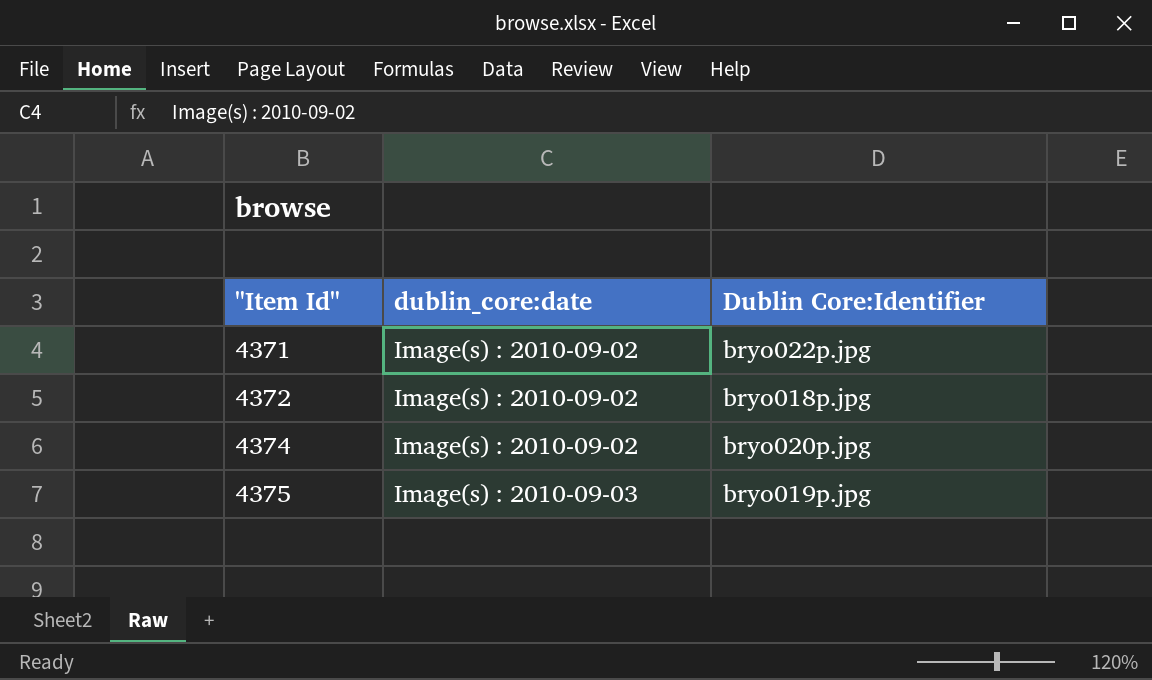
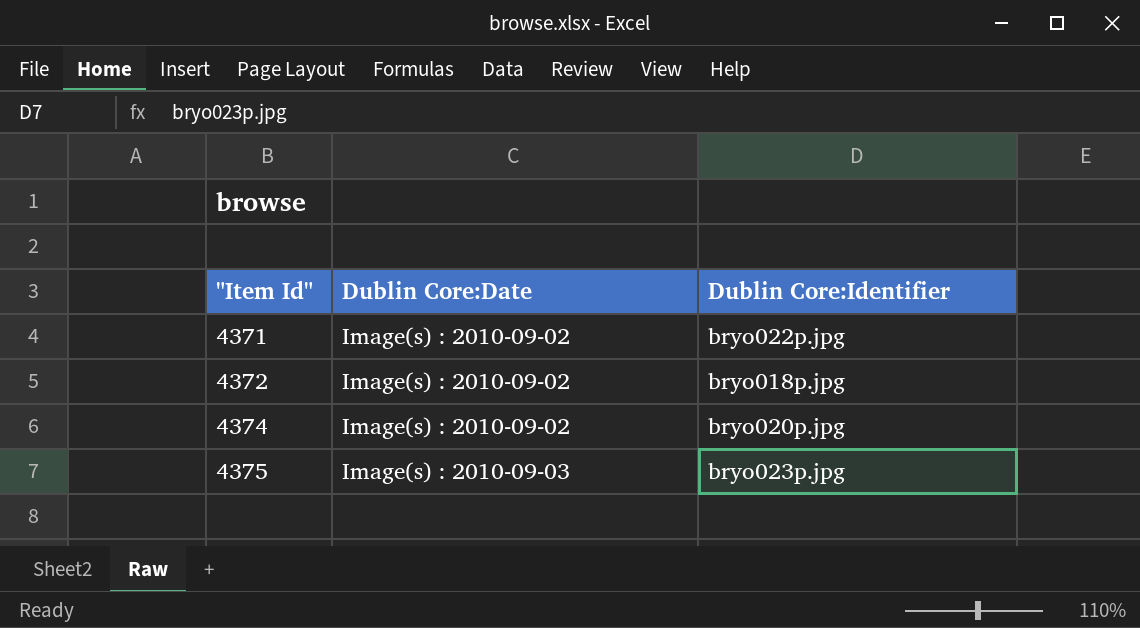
column name: dublin_core:date -> Dublin Core:Date
4375 | Dublin Core:Identifier: bryo019p.jpg -> bryo023p.jpg

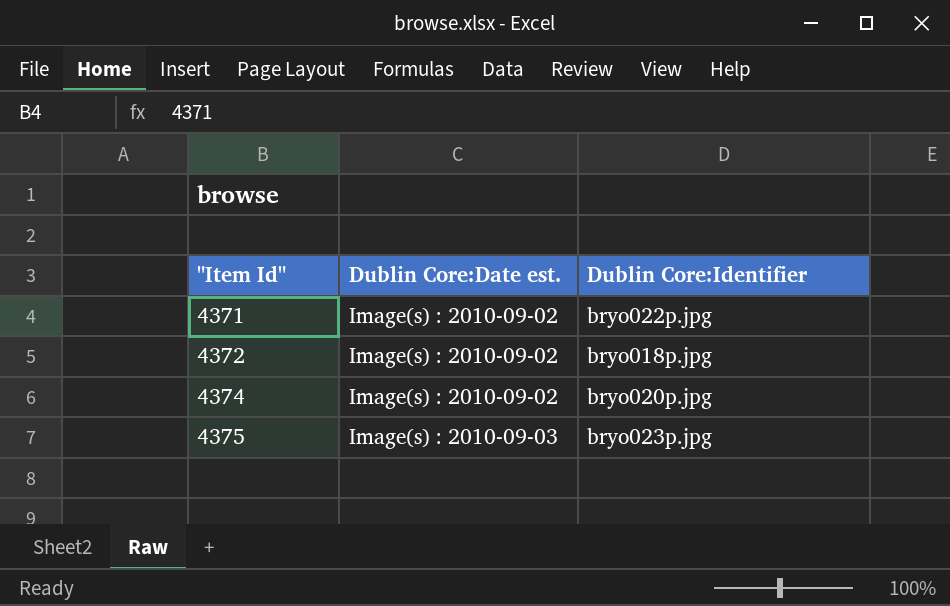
column name: Dublin Core:Date -> Dublin Core:Date est.

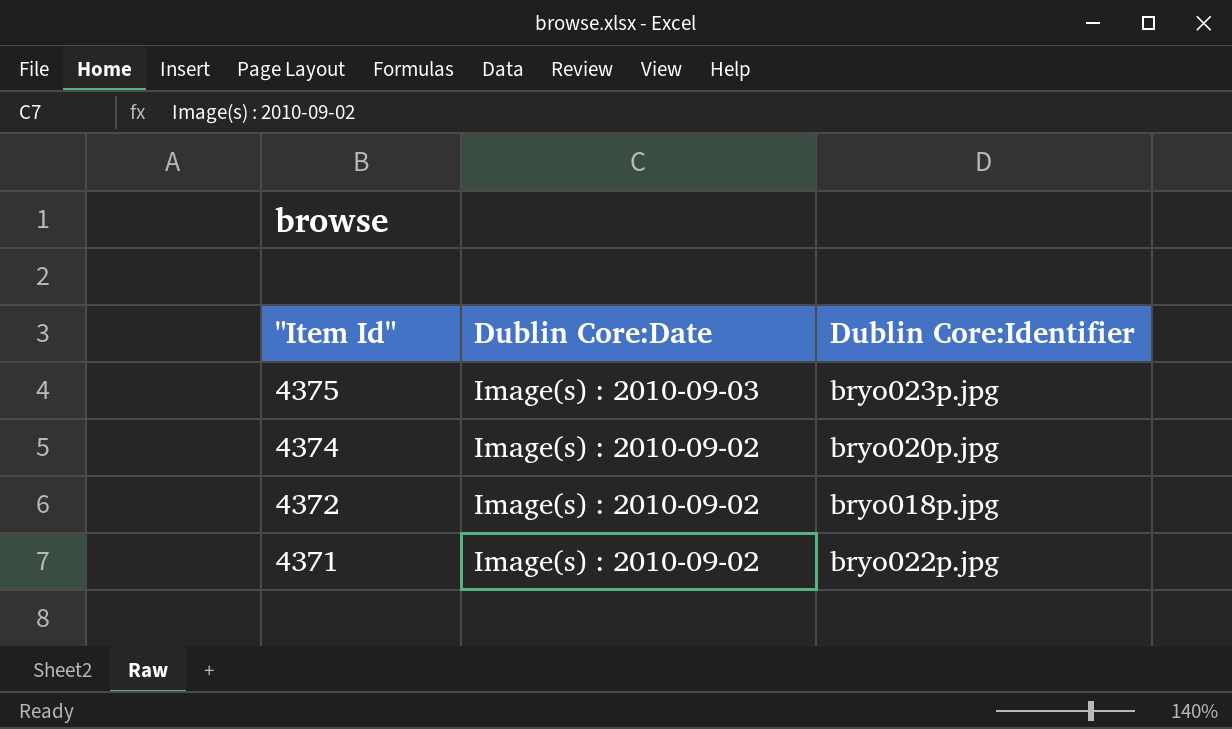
row order: "Item Id" ascending -> "Item Id" descending
column name: Dublin Core:Date est. -> Dublin Core:Date

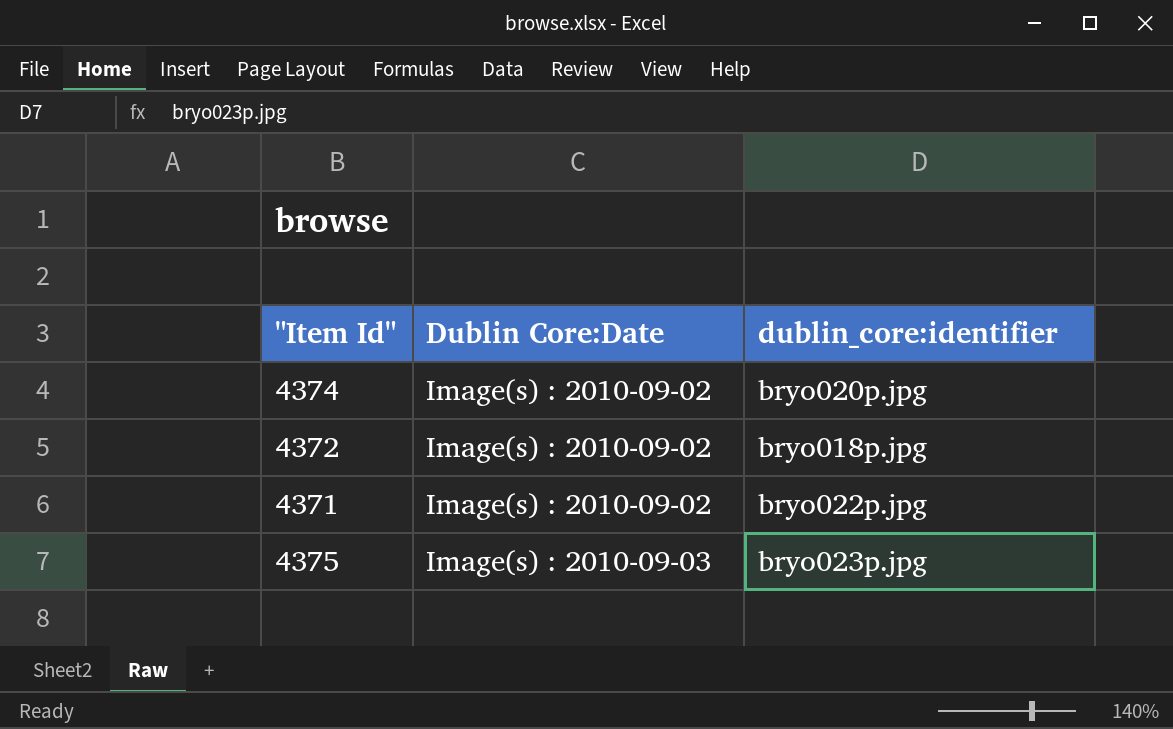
row order: "Item Id" descending -> Dublin Core:Date ascending
column name: Dublin Core:Identifier -> dublin_core:identifier

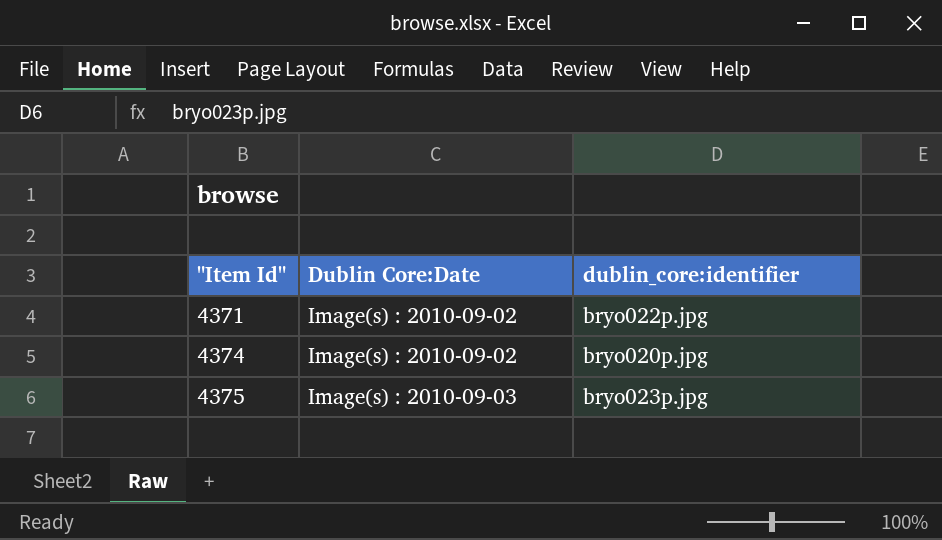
row order: Dublin Core:Date ascending -> "Item Id" ascending
row 4372: Image(s) : 2010-09-02 | bryo018p.jpg -> none

